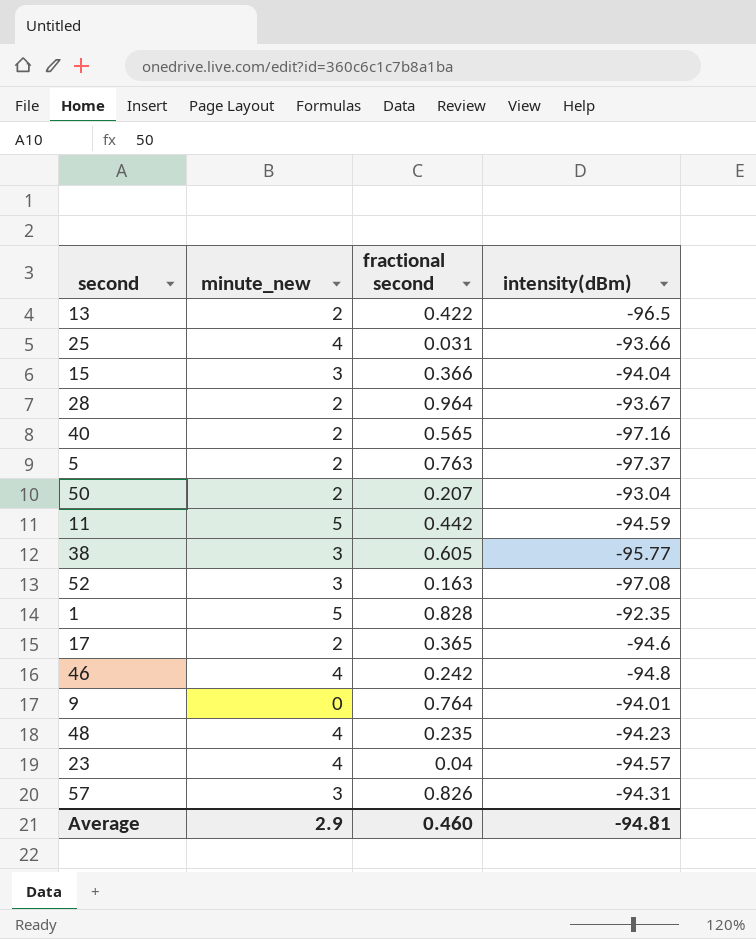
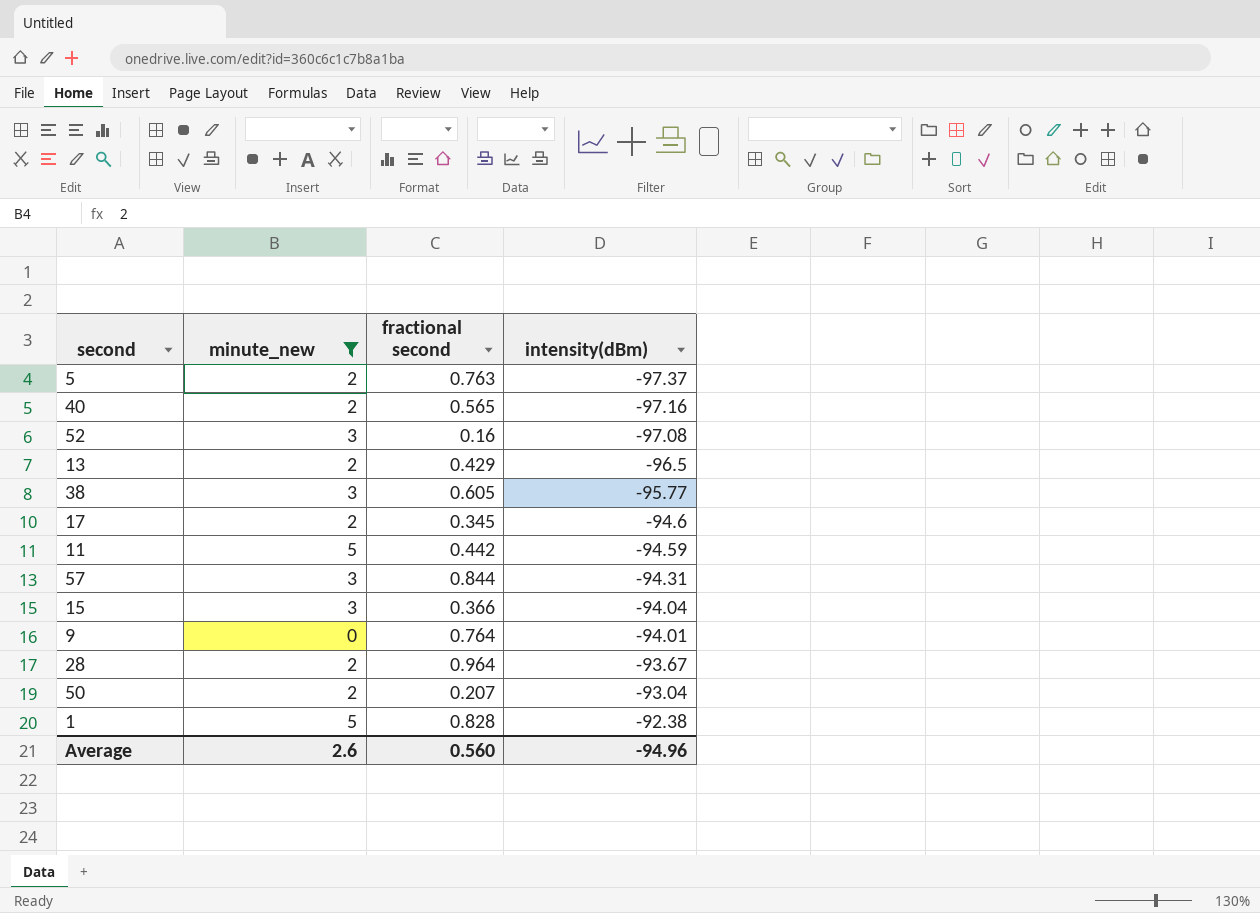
filter: none -> minute_new != 4
row order: none -> intensity(dBm) ascending
52 | fractional second: 0.163 -> 0.16
13 | fractional second: 0.422 -> 0.429
17 | fractional second: 0.365 -> 0.345
57 | fractional second: 0.826 -> 0.844
1 | intensity(dBm): -92.35 -> -92.38
Average | minute_new: 2.9 -> 2.6
Average | fractional second: 0.460 -> 0.560
Average | intensity(dBm): -94.81 -> -94.96

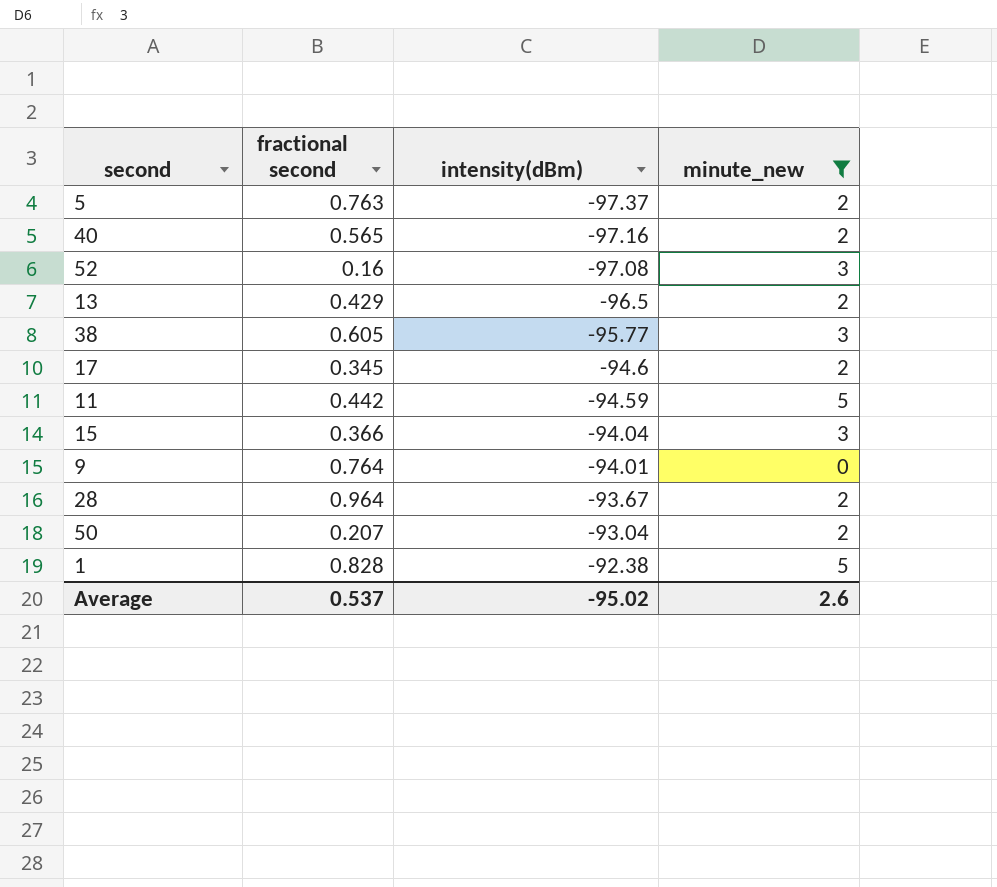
column minute_new | position: 2 -> 4
row 57: 3 | 0.844 | -94.31 -> none
Average | fractional second: 0.560 -> 0.537
Average | intensity(dBm): -94.96 -> -95.02

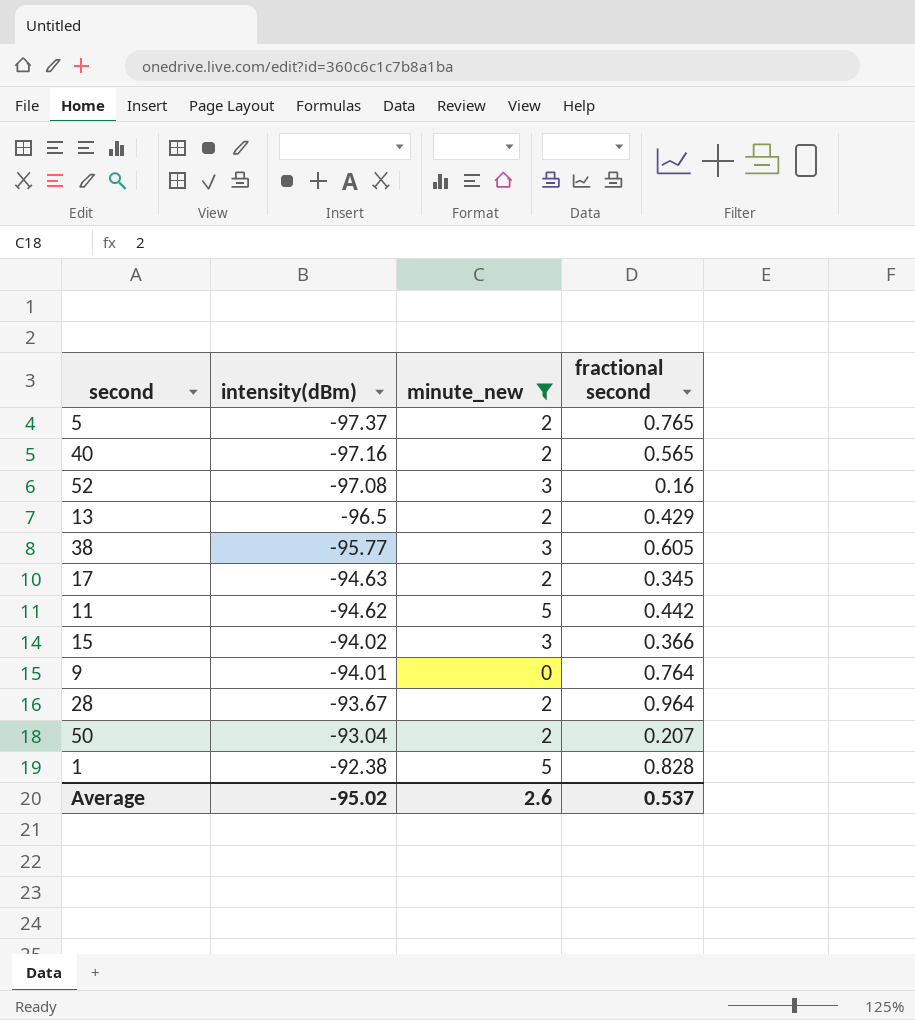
column fractional second | position: 2 -> 4
5 | fractional second: 0.763 -> 0.765
17 | intensity(dBm): -94.6 -> -94.63
11 | intensity(dBm): -94.59 -> -94.62
15 | intensity(dBm): -94.04 -> -94.02

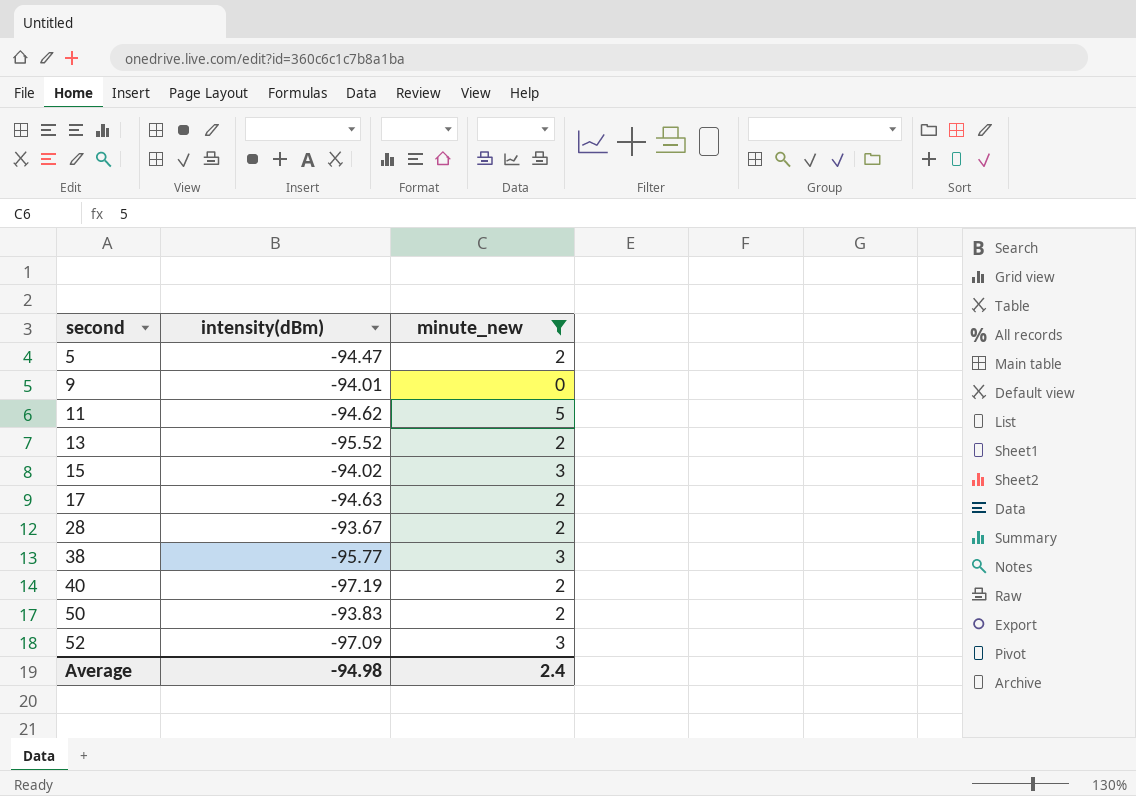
row order: intensity(dBm) ascending -> second ascending
column fractional second | position: 4 -> none
row 1: -92.38 | 5 | 0.828 -> none
5 | intensity(dBm): -97.37 -> -94.47
13 | intensity(dBm): -96.5 -> -95.52
40 | intensity(dBm): -97.16 -> -97.19
50 | intensity(dBm): -93.04 -> -93.83
52 | intensity(dBm): -97.08 -> -97.09
Average | intensity(dBm): -95.02 -> -94.98
Average | minute_new: 2.6 -> 2.4

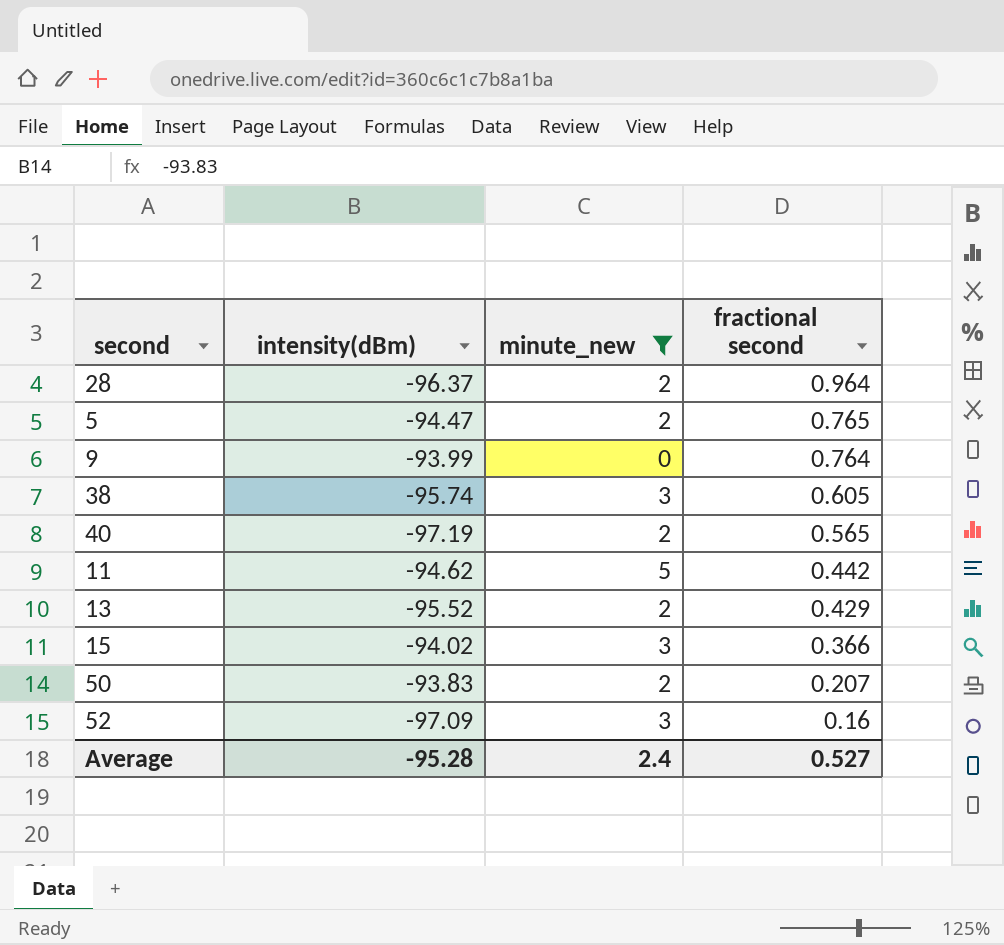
row order: second ascending -> fractional second descending
column fractional second | position: none -> 4
row 17: -94.63 | 2 -> none
28 | intensity(dBm): -93.67 -> -96.37
9 | intensity(dBm): -94.01 -> -93.99
38 | intensity(dBm): -95.77 -> -95.74
Average | intensity(dBm): -94.98 -> -95.28

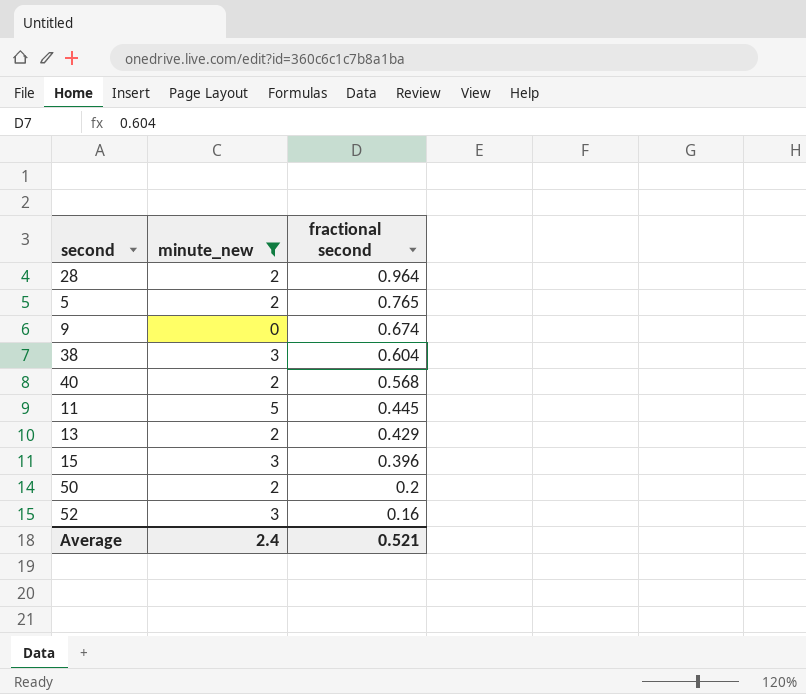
column intensity(dBm) | position: 2 -> none
9 | fractional second: 0.764 -> 0.674
38 | fractional second: 0.605 -> 0.604
40 | fractional second: 0.565 -> 0.568
11 | fractional second: 0.442 -> 0.445
15 | fractional second: 0.366 -> 0.396
50 | fractional second: 0.207 -> 0.2
Average | fractional second: 0.527 -> 0.521

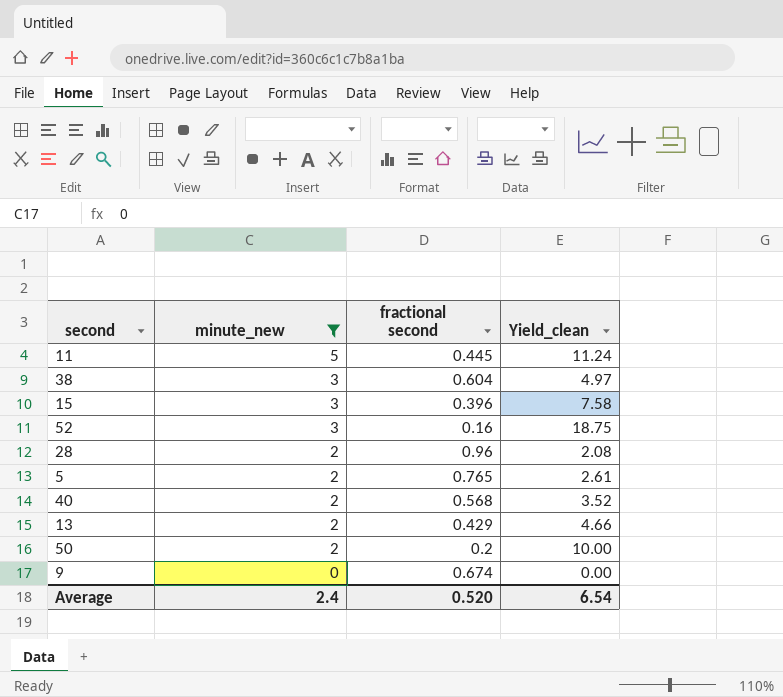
row order: fractional second descending -> minute_new descending
column Yield_clean | formula: none -> [minute_new] / [fractional second]
28 | fractional second: 0.964 -> 0.96
Average | fractional second: 0.521 -> 0.520

